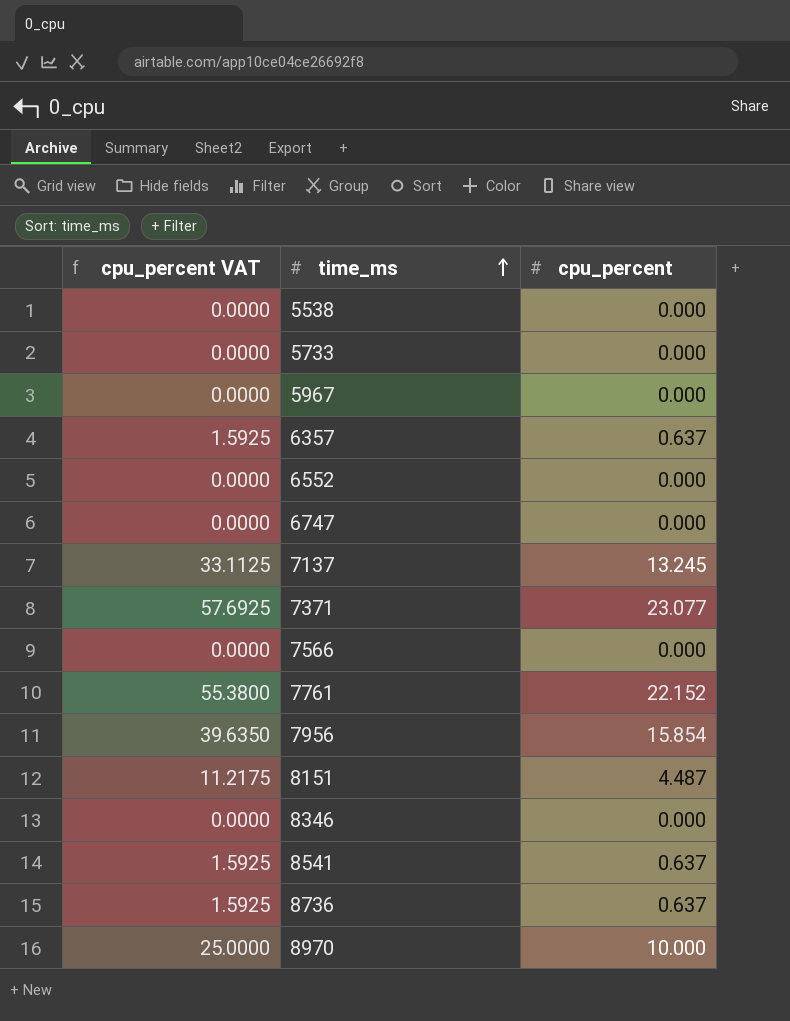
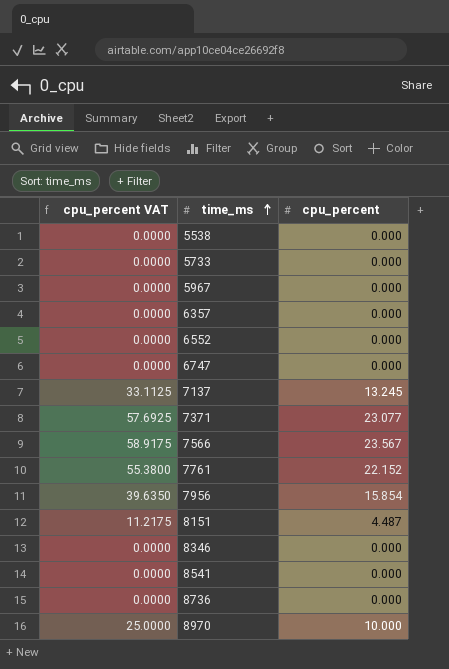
6357 | cpu_percent VAT: 1.5925 -> 0.0000
6357 | cpu_percent: 0.637 -> 0.000
7566 | cpu_percent VAT: 0.0000 -> 58.9175
7566 | cpu_percent: 0.000 -> 23.567
8541 | cpu_percent VAT: 1.5925 -> 0.0000
8541 | cpu_percent: 0.637 -> 0.000
8736 | cpu_percent VAT: 1.5925 -> 0.0000
8736 | cpu_percent: 0.637 -> 0.000

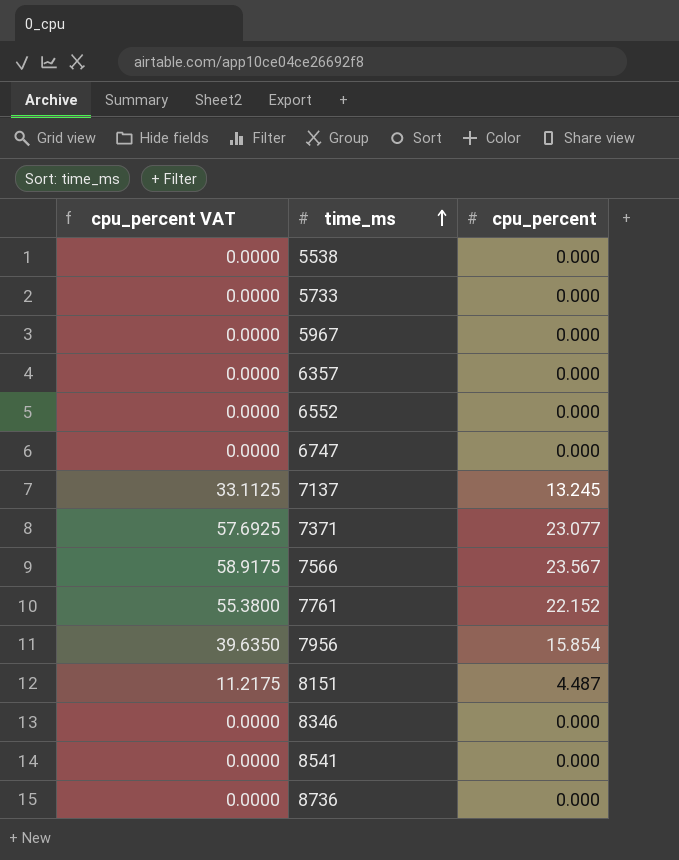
row 8970: 25.0000 | 10.000 -> none

